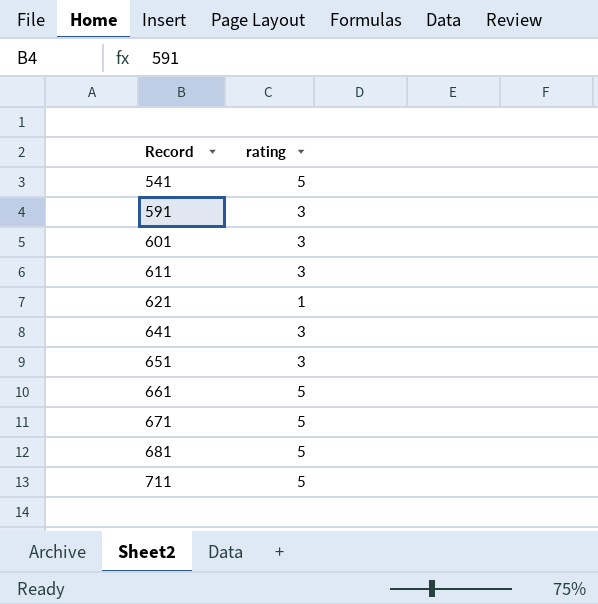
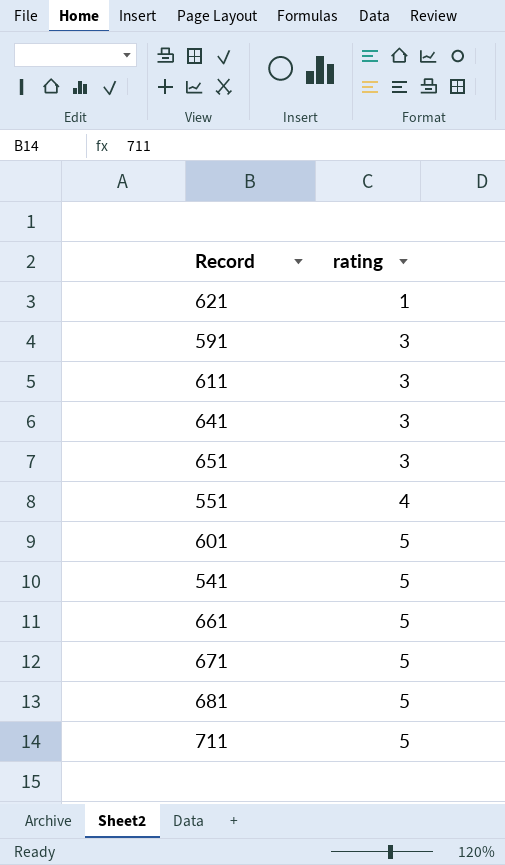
row order: Record ascending -> rating ascending
row 551: none -> 4
601 | rating: 3 -> 5

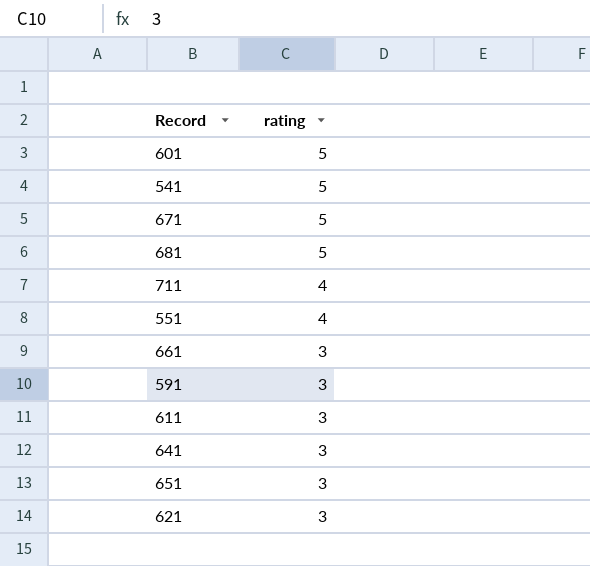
row order: rating ascending -> rating descending
711 | rating: 5 -> 4
661 | rating: 5 -> 3
621 | rating: 1 -> 3

